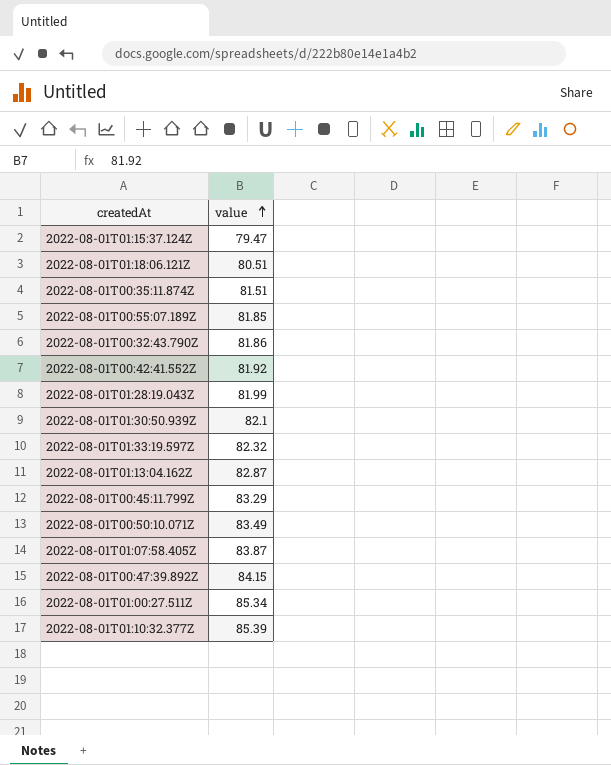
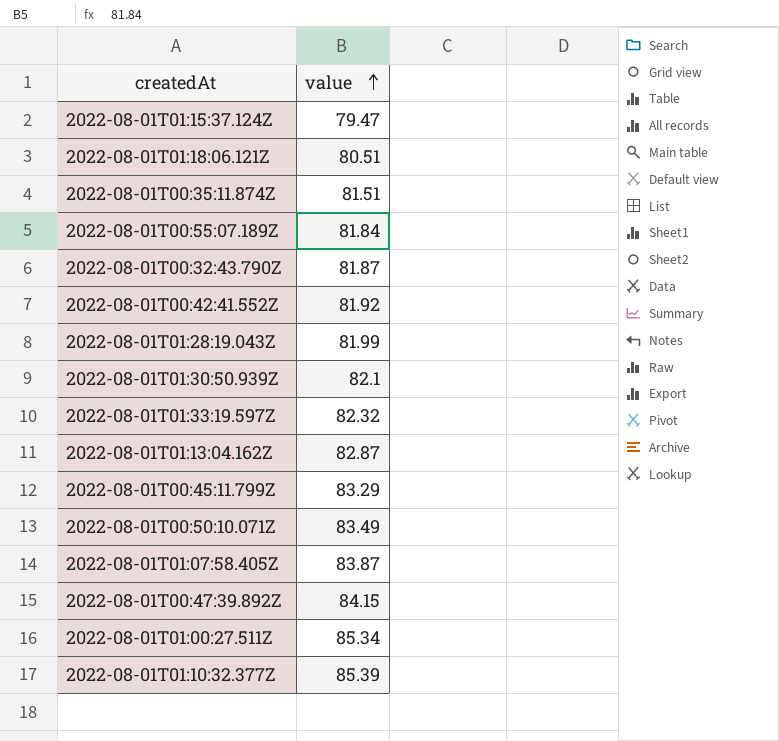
2022-08-01T00:55:07.189Z | value: 81.85 -> 81.84
2022-08-01T00:32:43.790Z | value: 81.86 -> 81.87

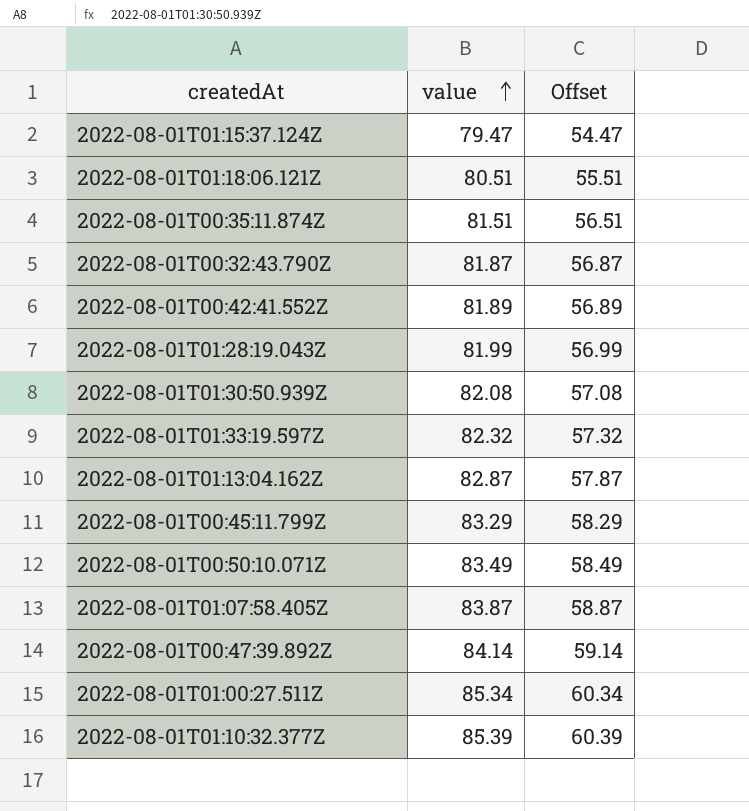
column Offset | formula: none -> [value] - 25
row 2022-08-01T00:55:07.189Z: 81.84 -> none
2022-08-01T00:42:41.552Z | value: 81.92 -> 81.89
2022-08-01T01:30:50.939Z | value: 82.1 -> 82.08
2022-08-01T00:47:39.892Z | value: 84.15 -> 84.14

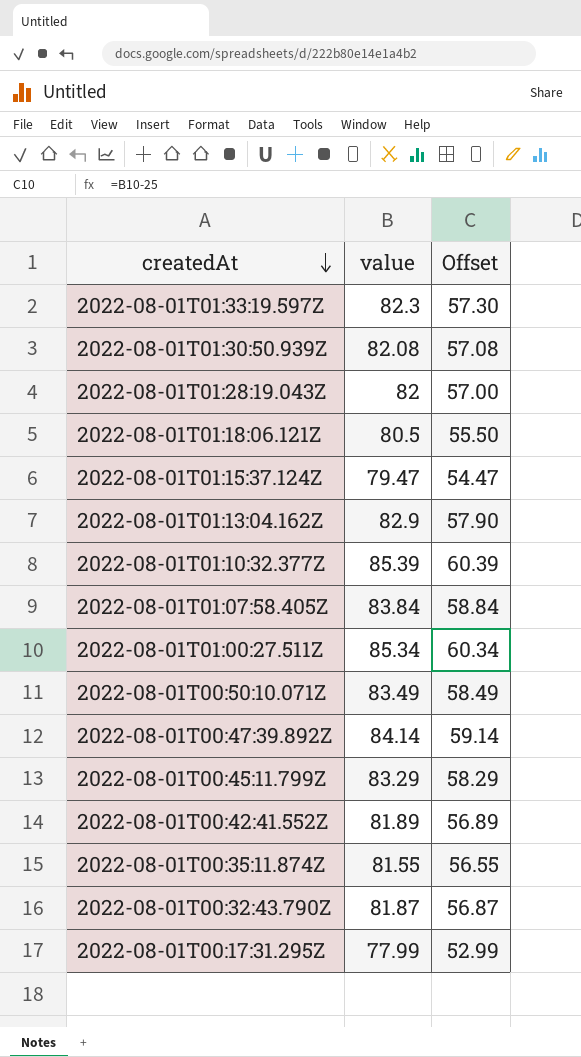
row order: value ascending -> createdAt descending
2022-08-01T01:33:19.597Z | value: 82.32 -> 82.3
2022-08-01T01:33:19.597Z | Offset: 57.32 -> 57.30
2022-08-01T01:28:19.043Z | value: 81.99 -> 82
2022-08-01T01:28:19.043Z | Offset: 56.99 -> 57.00
2022-08-01T01:18:06.121Z | value: 80.51 -> 80.5
2022-08-01T01:18:06.121Z | Offset: 55.51 -> 55.50
2022-08-01T01:13:04.162Z | value: 82.87 -> 82.9
2022-08-01T01:13:04.162Z | Offset: 57.87 -> 57.90
2022-08-01T01:07:58.405Z | value: 83.87 -> 83.84
2022-08-01T01:07:58.405Z | Offset: 58.87 -> 58.84
2022-08-01T00:35:11.874Z | value: 81.51 -> 81.55
2022-08-01T00:35:11.874Z | Offset: 56.51 -> 56.55
row 2022-08-01T00:17:31.295Z: none -> 77.99 | 52.99

